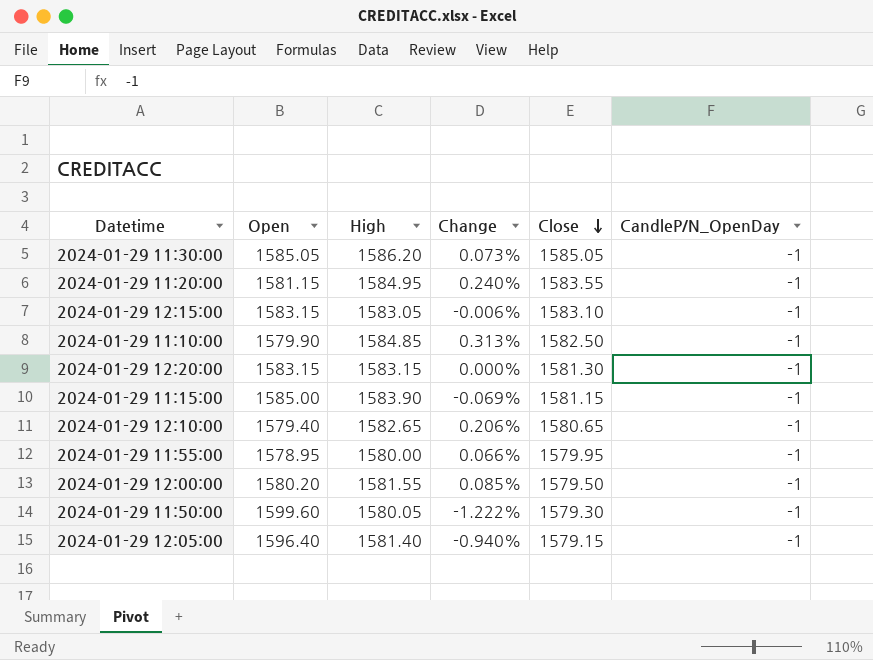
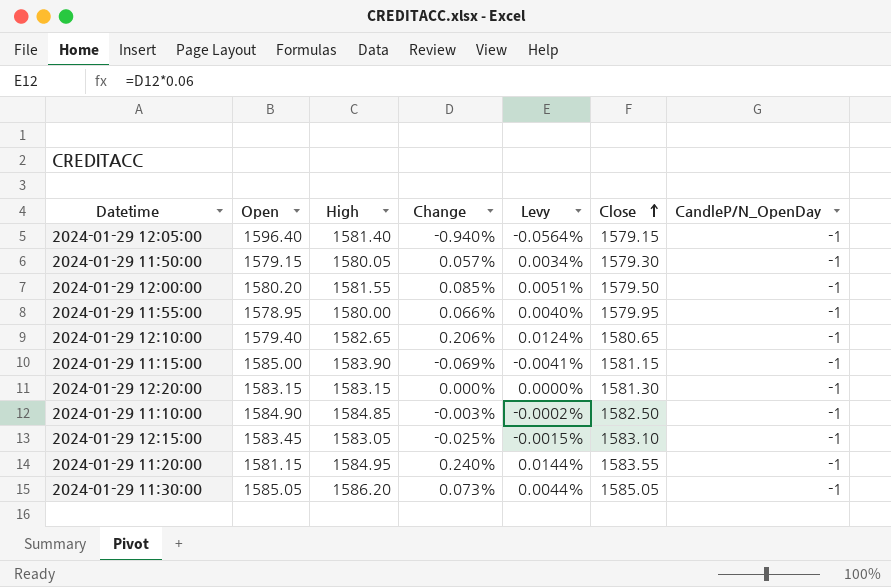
row order: Close descending -> Close ascending
column Levy | formula: none -> [Change] * 0.06
2024-01-29 11:50:00 | Open: 1599.60 -> 1579.15
2024-01-29 11:50:00 | Change: -1.222% -> 0.057%
2024-01-29 11:10:00 | Open: 1579.90 -> 1584.90
2024-01-29 11:10:00 | Change: 0.313% -> -0.003%
2024-01-29 12:15:00 | Open: 1583.15 -> 1583.45
2024-01-29 12:15:00 | Change: -0.006% -> -0.025%

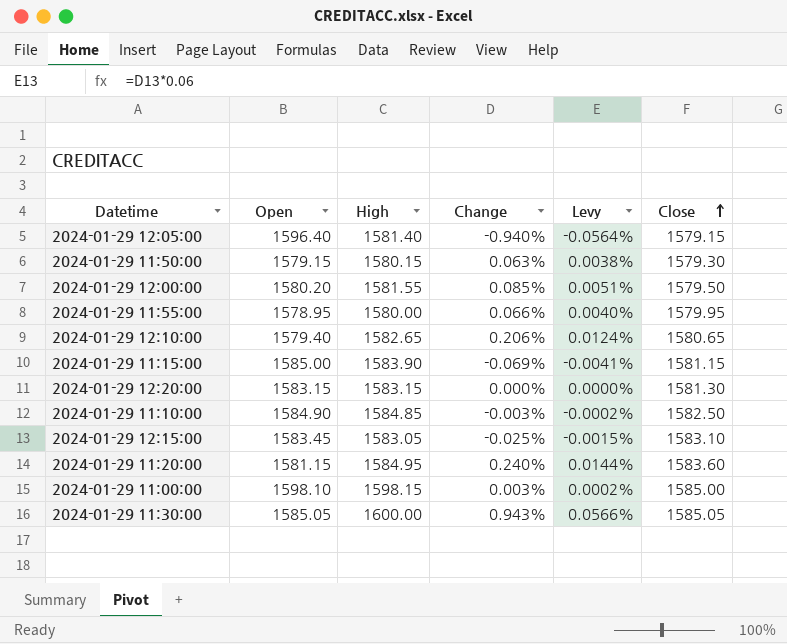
column CandleP/N_OpenDay | position: 7 -> none
2024-01-29 11:50:00 | High: 1580.05 -> 1580.15
2024-01-29 11:50:00 | Change: 0.057% -> 0.063%
2024-01-29 11:50:00 | Levy: 0.0034% -> 0.0038%
2024-01-29 11:20:00 | Close: 1583.55 -> 1583.60
row 2024-01-29 11:00:00: none -> 1598.10 | 1598.15 | 0.003% | 0.0002% | 1585.00
2024-01-29 11:30:00 | High: 1586.20 -> 1600.00
2024-01-29 11:30:00 | Change: 0.073% -> 0.943%
2024-01-29 11:30:00 | Levy: 0.0044% -> 0.0566%

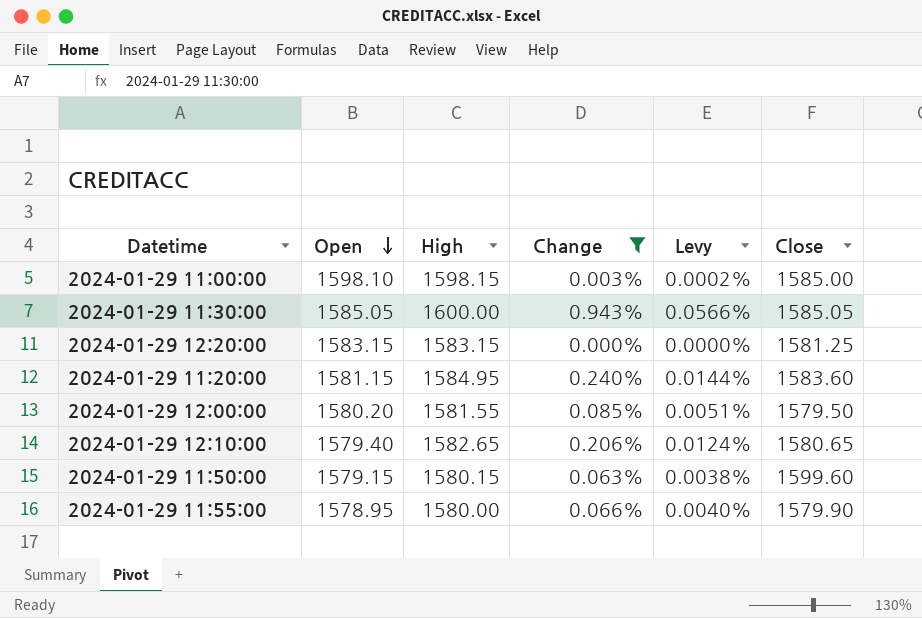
filter: none -> Change >= 0.000%
row order: Close ascending -> Open descending
2024-01-29 12:20:00 | Close: 1581.30 -> 1581.25
2024-01-29 11:50:00 | Close: 1579.30 -> 1599.60
2024-01-29 11:55:00 | Close: 1579.95 -> 1579.90

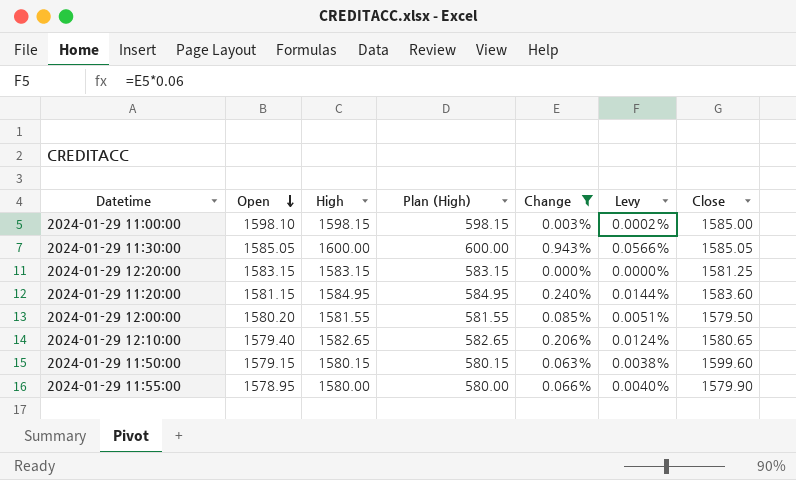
column Plan (High) | formula: none -> [High] - 1000

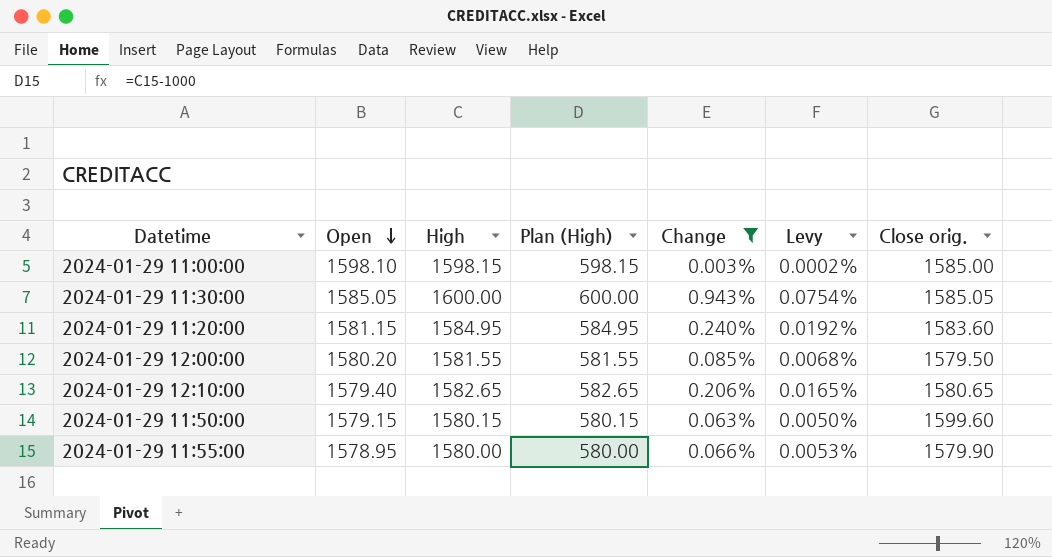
column Levy | formula: [Change] * 0.06 -> [Change] * 0.08
column name: Close -> Close orig.
row 2024-01-29 12:20:00: 1583.15 | 1583.15 | 583.15 | 0.000% | 0.0000% | 1581.25 -> none

